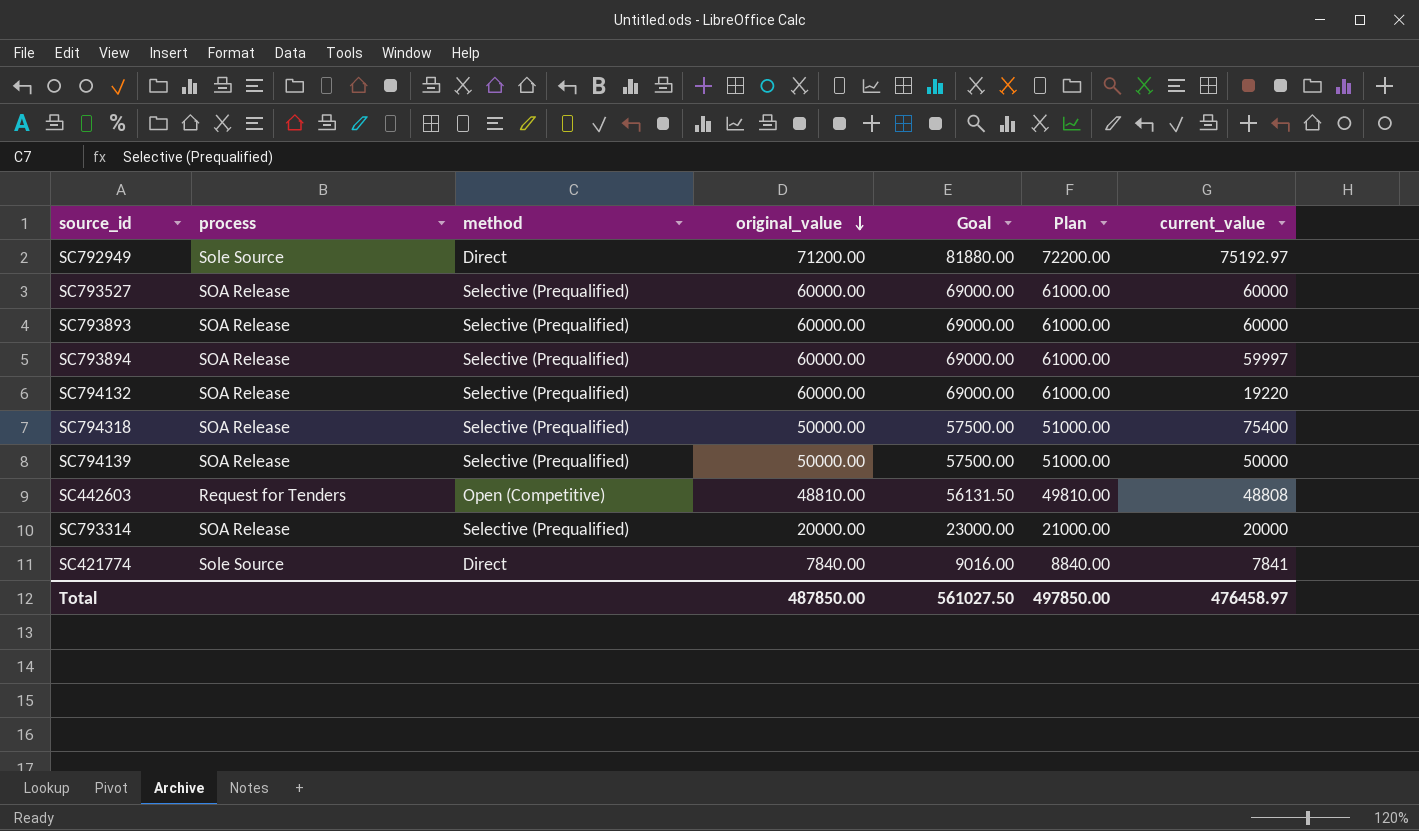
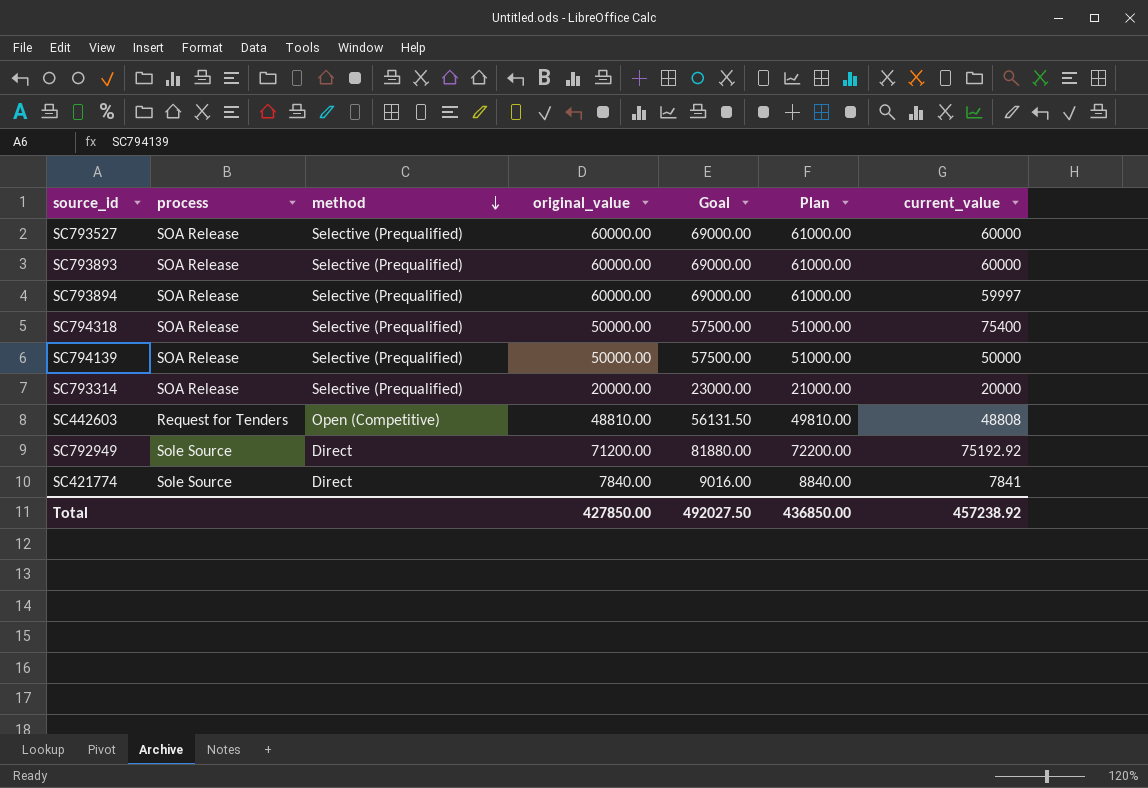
row order: original_value descending -> method descending
row SC794132: SOA Release | Selective (Prequalified) | 60000.00 | 69000.00 | 61000.00 | 19220 -> none
SC792949 | current_value: 75192.97 -> 75192.92
Total | original_value: 487850.00 -> 427850.00
Total | Goal: 561027.50 -> 492027.50
Total | Plan: 497850.00 -> 436850.00
Total | current_value: 476458.97 -> 457238.92

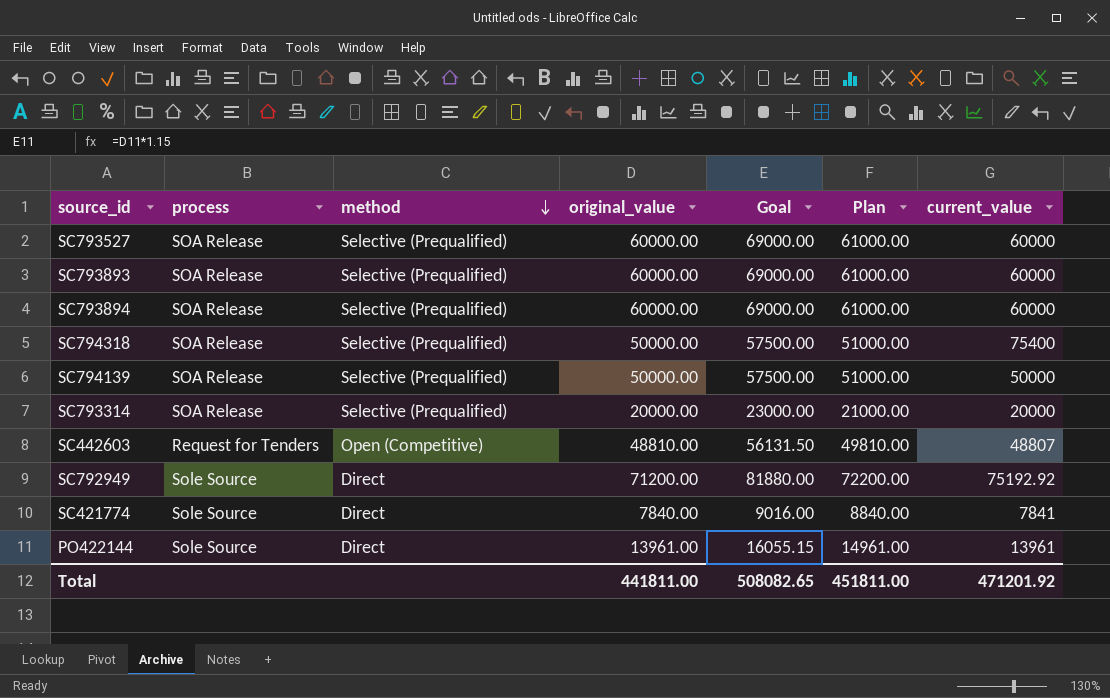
SC793894 | current_value: 59997 -> 60000
SC442603 | current_value: 48808 -> 48807
row PO422144: none -> Sole Source | Direct | 13961.00 | 16055.15 | 14961.00 | 13961
Total | original_value: 427850.00 -> 441811.00
Total | Goal: 492027.50 -> 508082.65
Total | Plan: 436850.00 -> 451811.00
Total | current_value: 457238.92 -> 471201.92

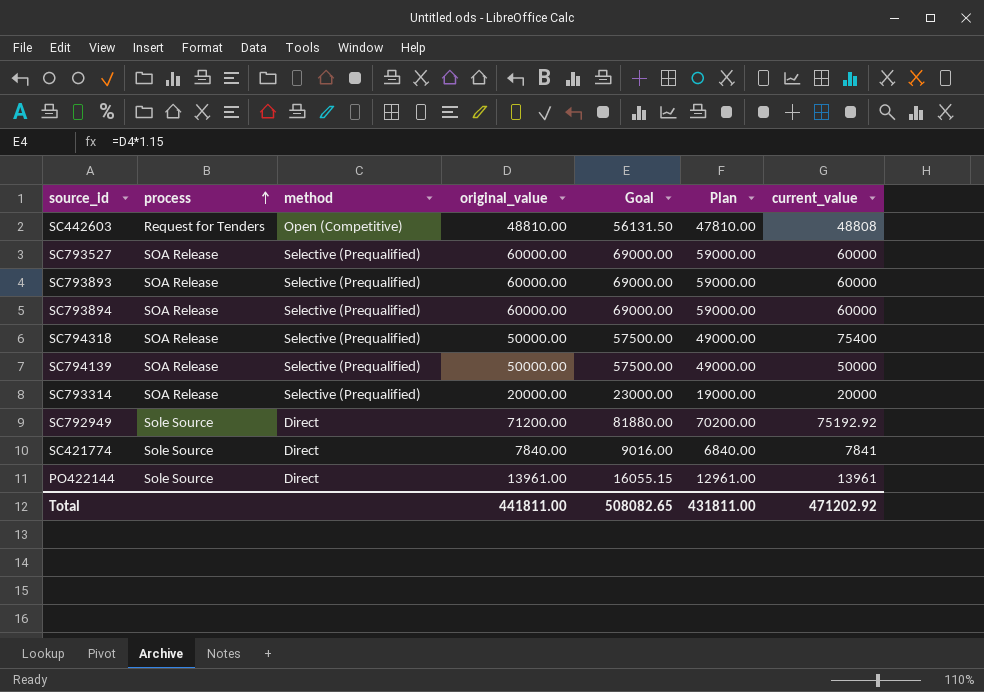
row order: method descending -> process ascending
column Plan | formula: [original_value] + 1000 -> [original_value] - 1000
SC442603 | current_value: 48807 -> 48808
Total | Plan: 451811.00 -> 431811.00
Total | current_value: 471201.92 -> 471202.92

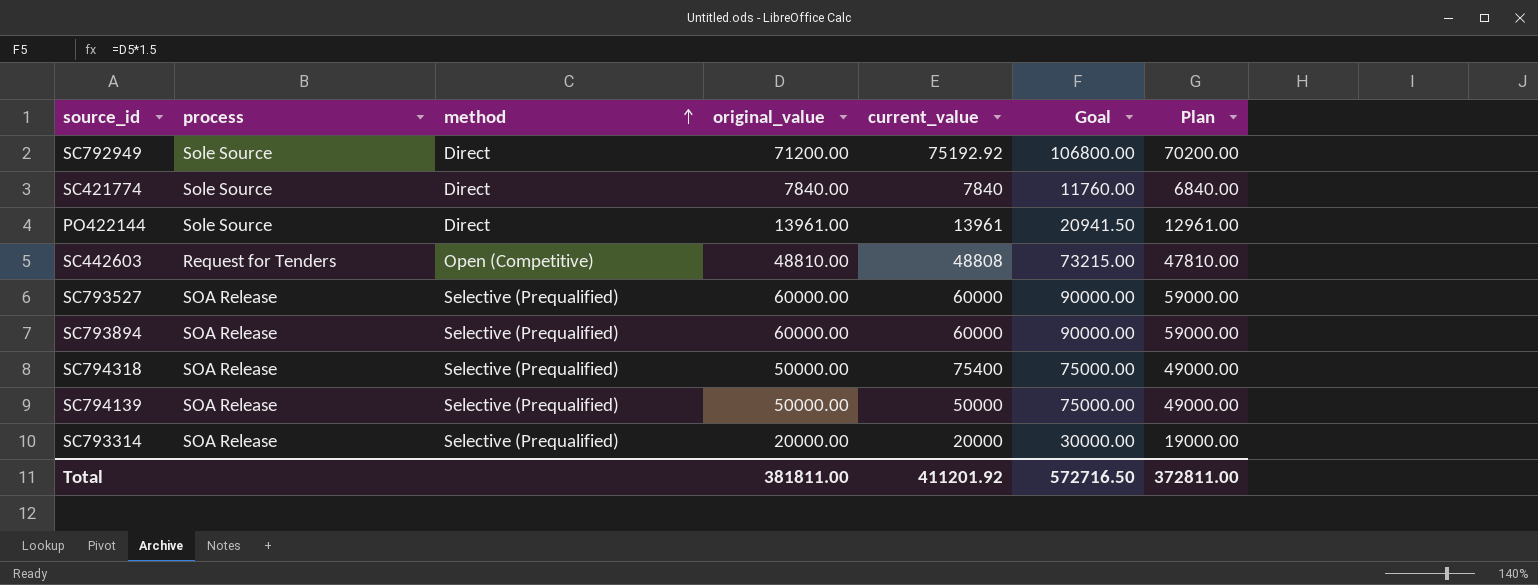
row order: process ascending -> method ascending
column current_value | position: 7 -> 5
column Goal | formula: [original_value] * 1.15 -> [original_value] * 1.5
row SC793893: SOA Release | Selective (Prequalified) | 60000.00 | 69000.00 | 59000.00 | 60000 -> none
SC421774 | current_value: 7841 -> 7840
Total | original_value: 441811.00 -> 381811.00
Total | current_value: 471202.92 -> 411201.92
Total | Goal: 508082.65 -> 572716.50
Total | Plan: 431811.00 -> 372811.00

